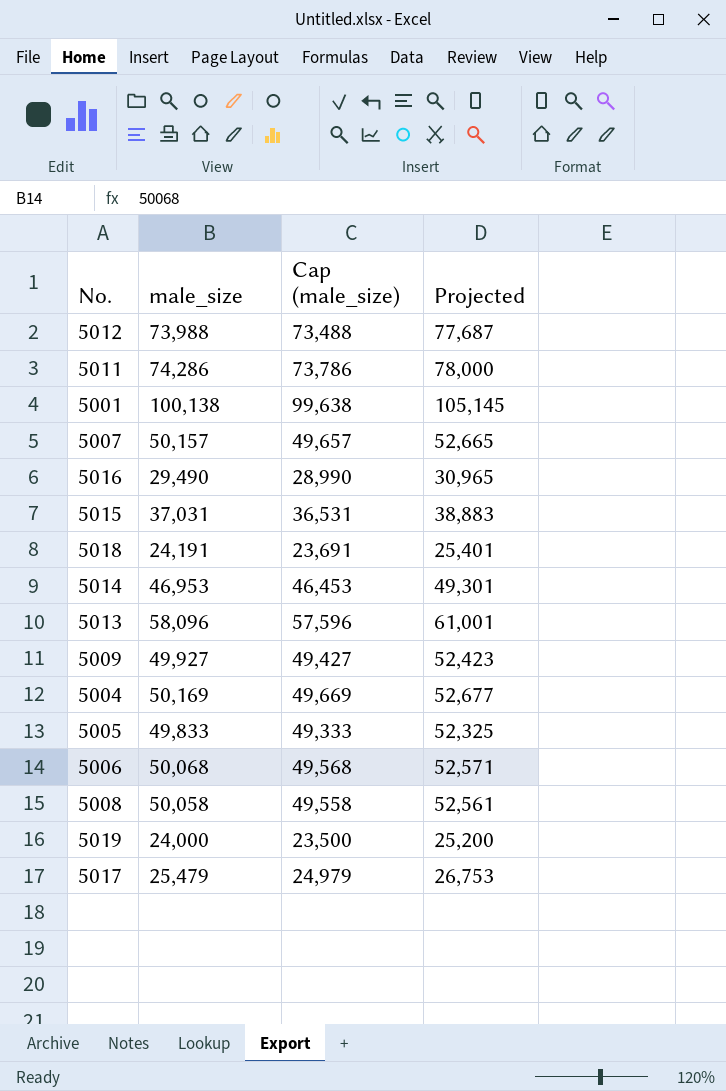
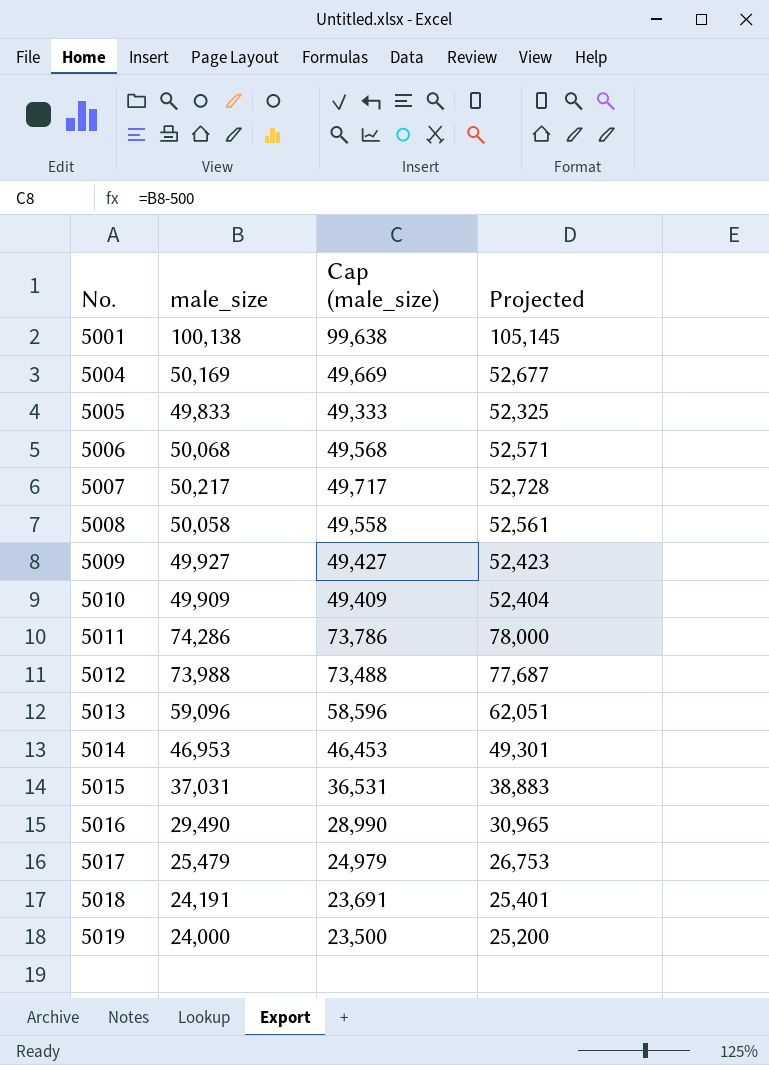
row order: none -> No. ascending
5007 | male_size: 50,157 -> 50,217
5007 | Cap (male_size): 49,657 -> 49,717
5007 | Projected: 52,665 -> 52,728
row 5010: none -> 49,909 | 49,409 | 52,404
5013 | male_size: 58,096 -> 59,096
5013 | Cap (male_size): 57,596 -> 58,596
5013 | Projected: 61,001 -> 62,051

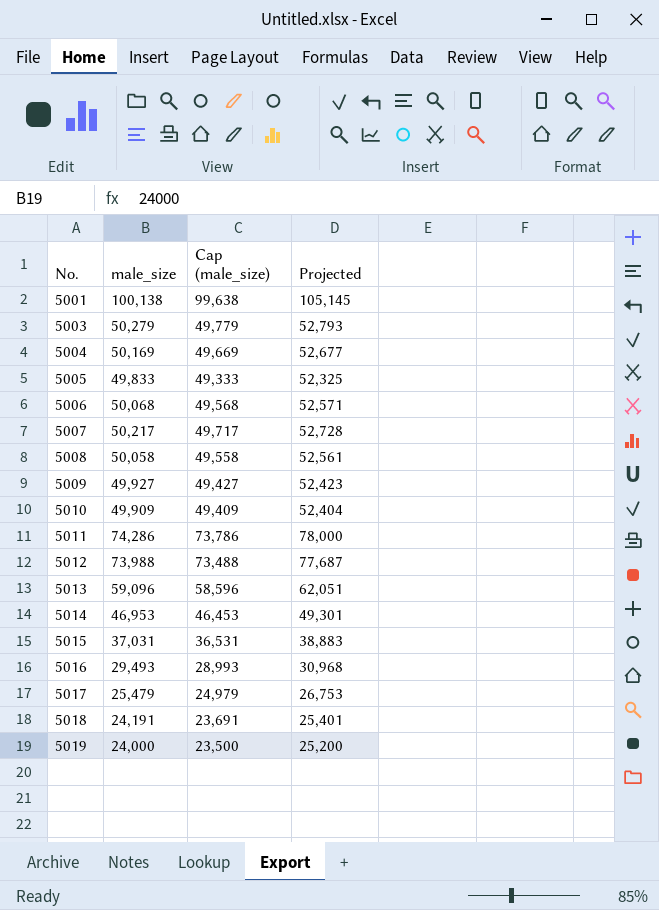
row 5003: none -> 50,279 | 49,779 | 52,793
5016 | male_size: 29,490 -> 29,493
5016 | Cap (male_size): 28,990 -> 28,993
5016 | Projected: 30,965 -> 30,968

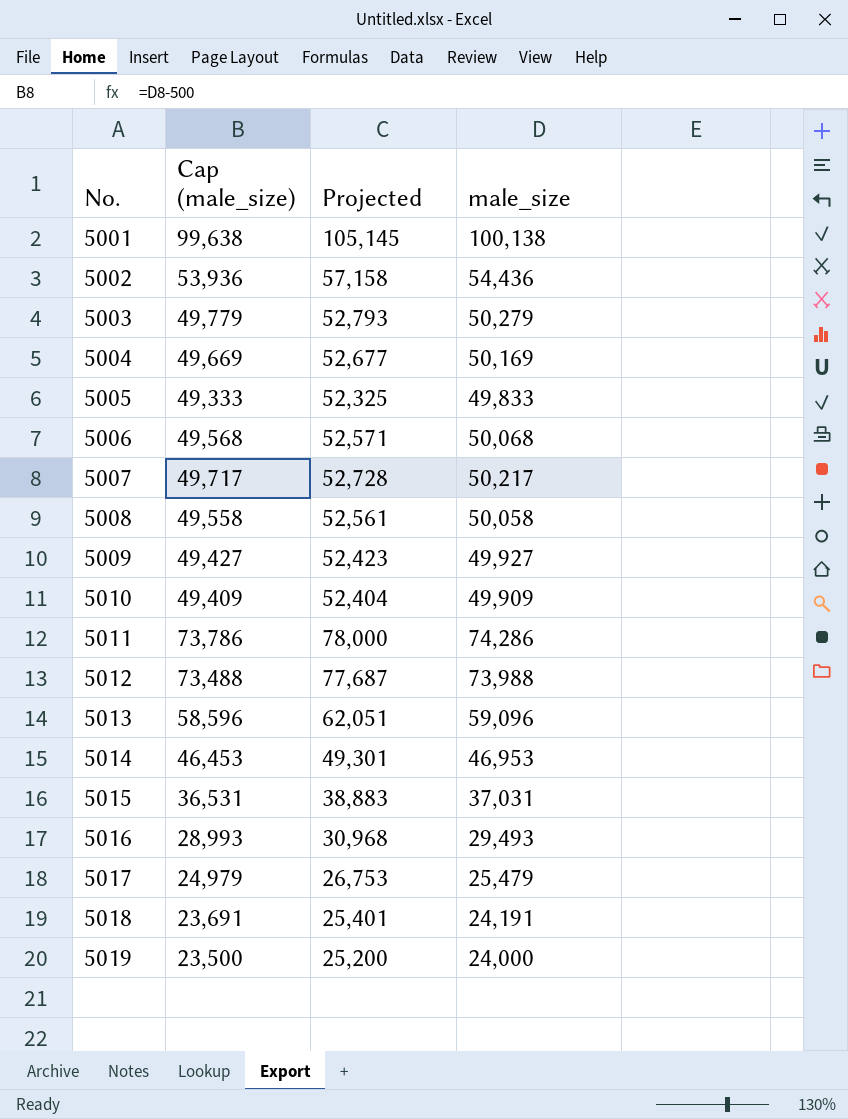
column male_size | position: 2 -> 4
row 5002: none -> 53,936 | 57,158 | 54,436

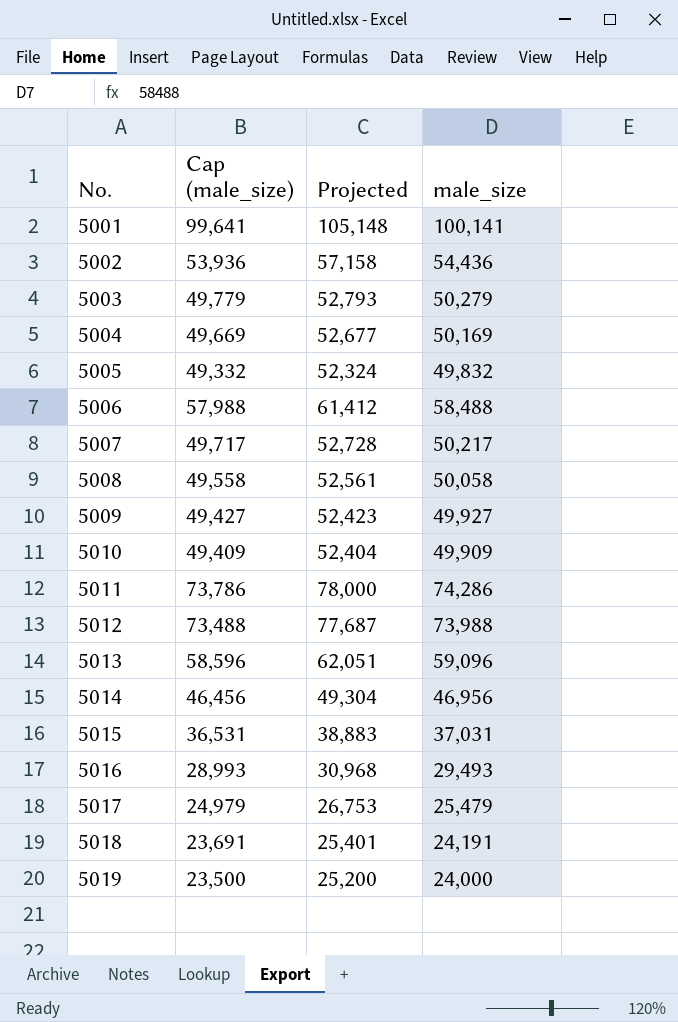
5001 | Cap (male_size): 99,638 -> 99,641
5001 | Projected: 105,145 -> 105,148
5001 | male_size: 100,138 -> 100,141
5005 | Cap (male_size): 49,333 -> 49,332
5005 | Projected: 52,325 -> 52,324
5005 | male_size: 49,833 -> 49,832
5006 | Cap (male_size): 49,568 -> 57,988
5006 | Projected: 52,571 -> 61,412
5006 | male_size: 50,068 -> 58,488
5014 | Cap (male_size): 46,453 -> 46,456
5014 | Projected: 49,301 -> 49,304
5014 | male_size: 46,953 -> 46,956

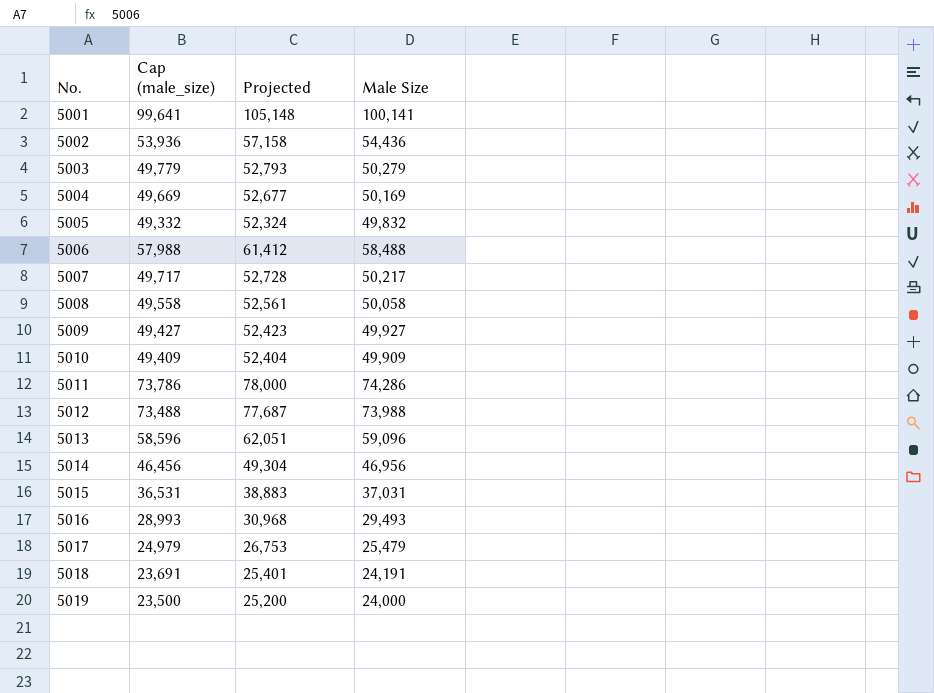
column name: male_size -> Male Size

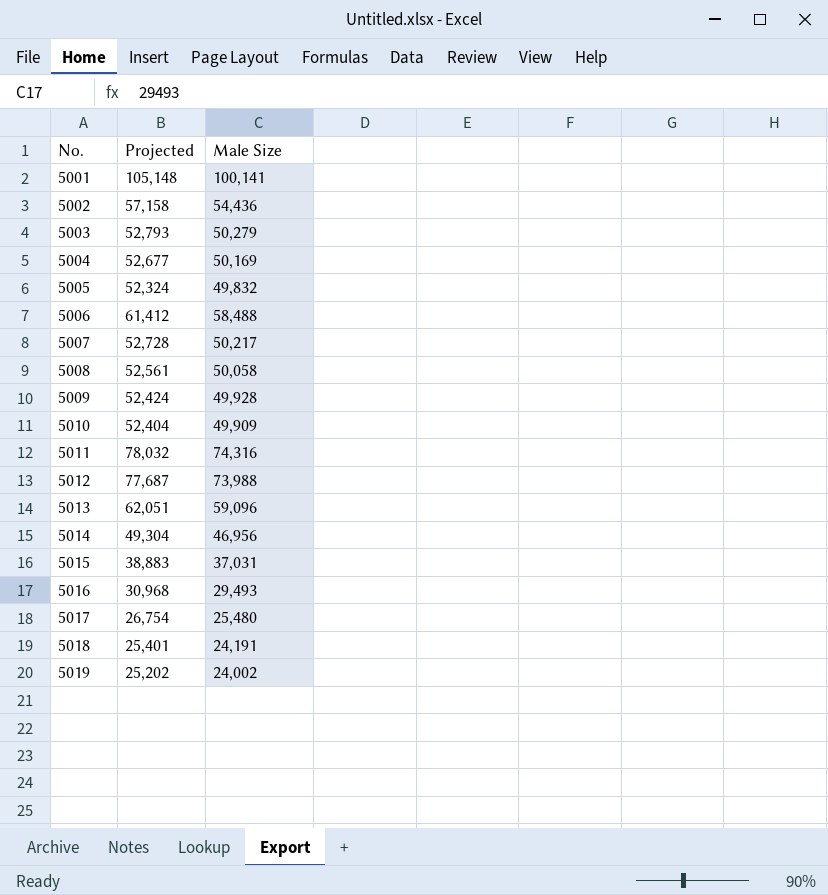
column Cap (male_size) | formula: [Male Size] - 500 -> none
5009 | Projected: 52,423 -> 52,424
5009 | Male Size: 49,927 -> 49,928
5011 | Projected: 78,000 -> 78,032
5011 | Male Size: 74,286 -> 74,316
5017 | Projected: 26,753 -> 26,754
5017 | Male Size: 25,479 -> 25,480
5019 | Projected: 25,200 -> 25,202
5019 | Male Size: 24,000 -> 24,002

